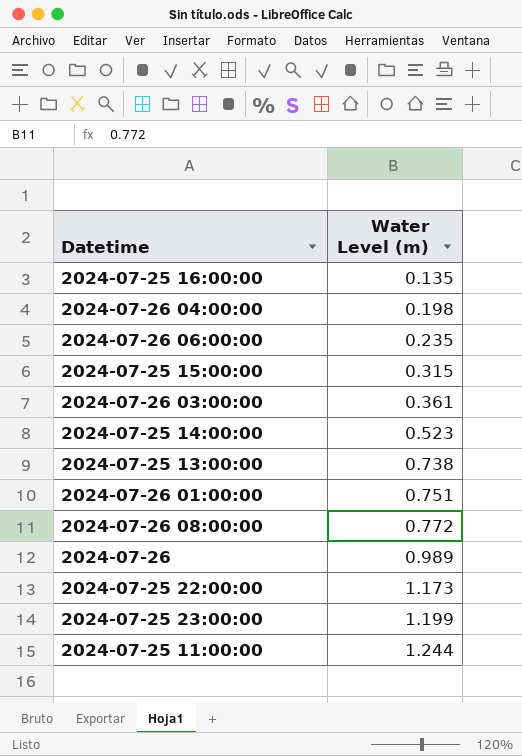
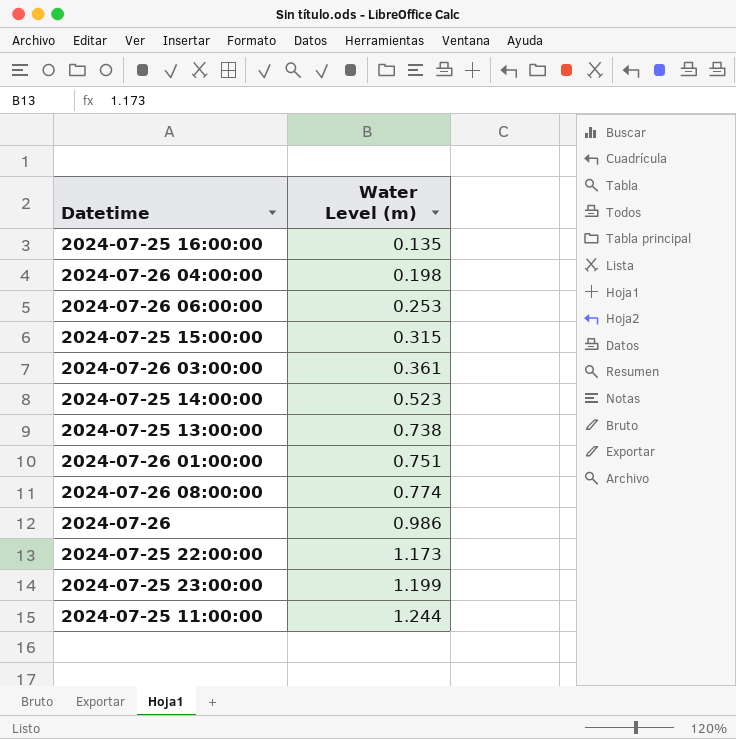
2024-07-26 06:00:00 | Water Level (m): 0.235 -> 0.253
2024-07-26 08:00:00 | Water Level (m): 0.772 -> 0.774
2024-07-26 | Water Level (m): 0.989 -> 0.986

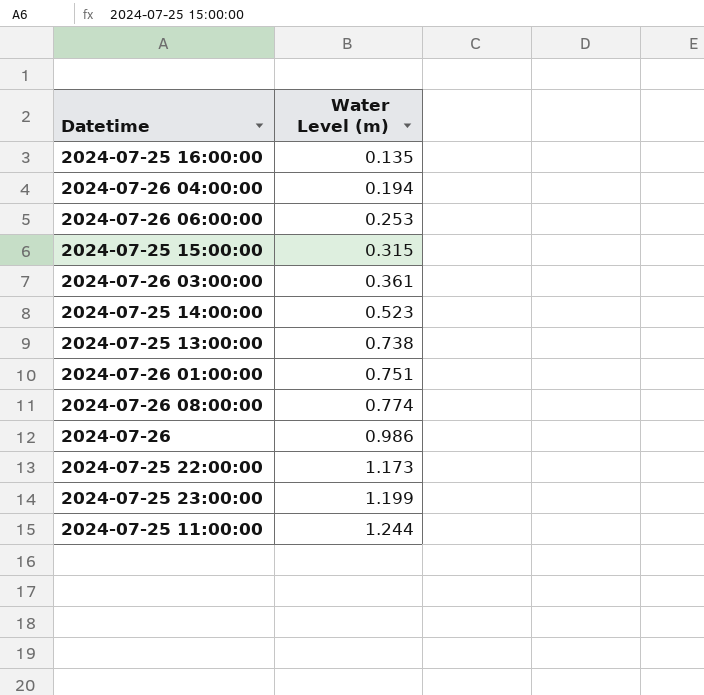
2024-07-26 04:00:00 | Water Level (m): 0.198 -> 0.194

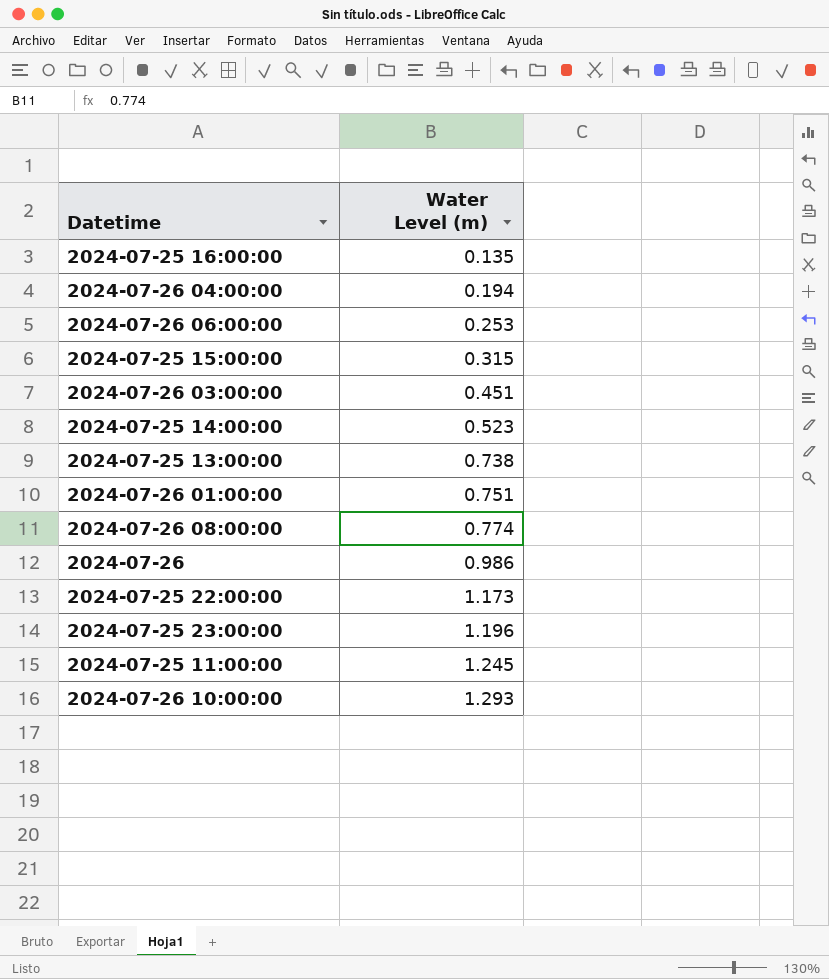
2024-07-26 03:00:00 | Water Level (m): 0.361 -> 0.451
2024-07-25 23:00:00 | Water Level (m): 1.199 -> 1.196
2024-07-25 11:00:00 | Water Level (m): 1.244 -> 1.245
row 2024-07-26 10:00:00: none -> 1.293

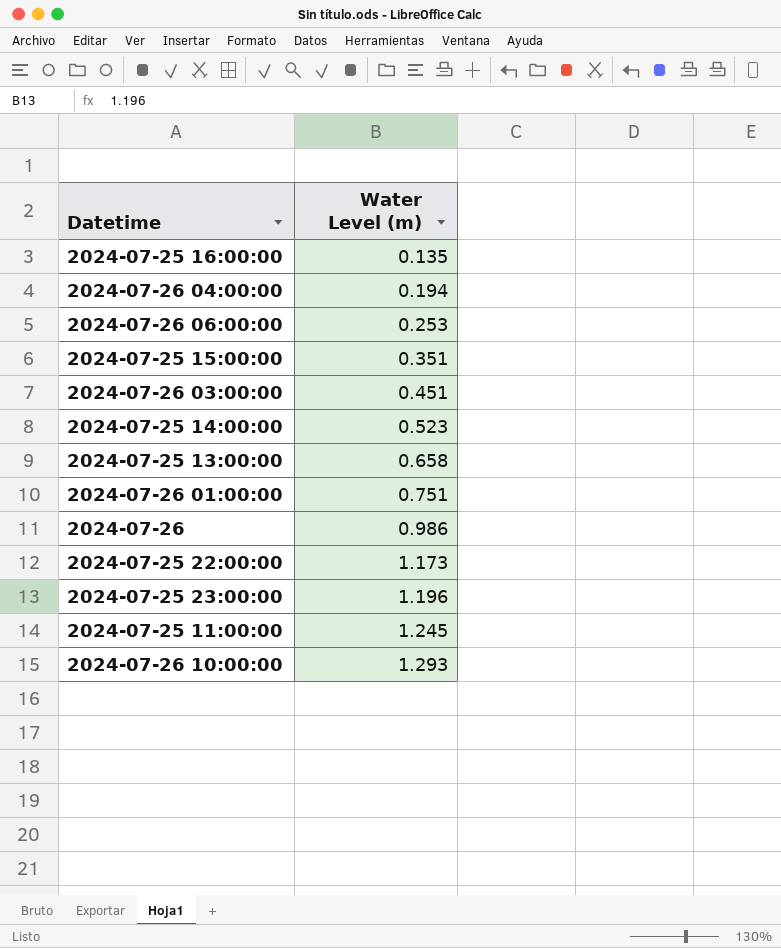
row 2024-07-26 08:00:00: 0.774 -> none
2024-07-25 15:00:00 | Water Level (m): 0.315 -> 0.351
2024-07-25 13:00:00 | Water Level (m): 0.738 -> 0.658

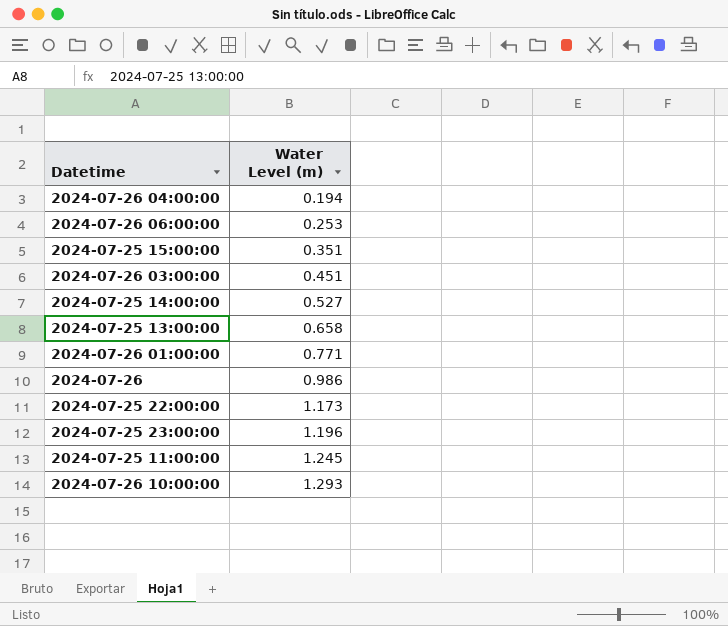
row 2024-07-25 16:00:00: 0.135 -> none
2024-07-25 14:00:00 | Water Level (m): 0.523 -> 0.527
2024-07-26 01:00:00 | Water Level (m): 0.751 -> 0.771

